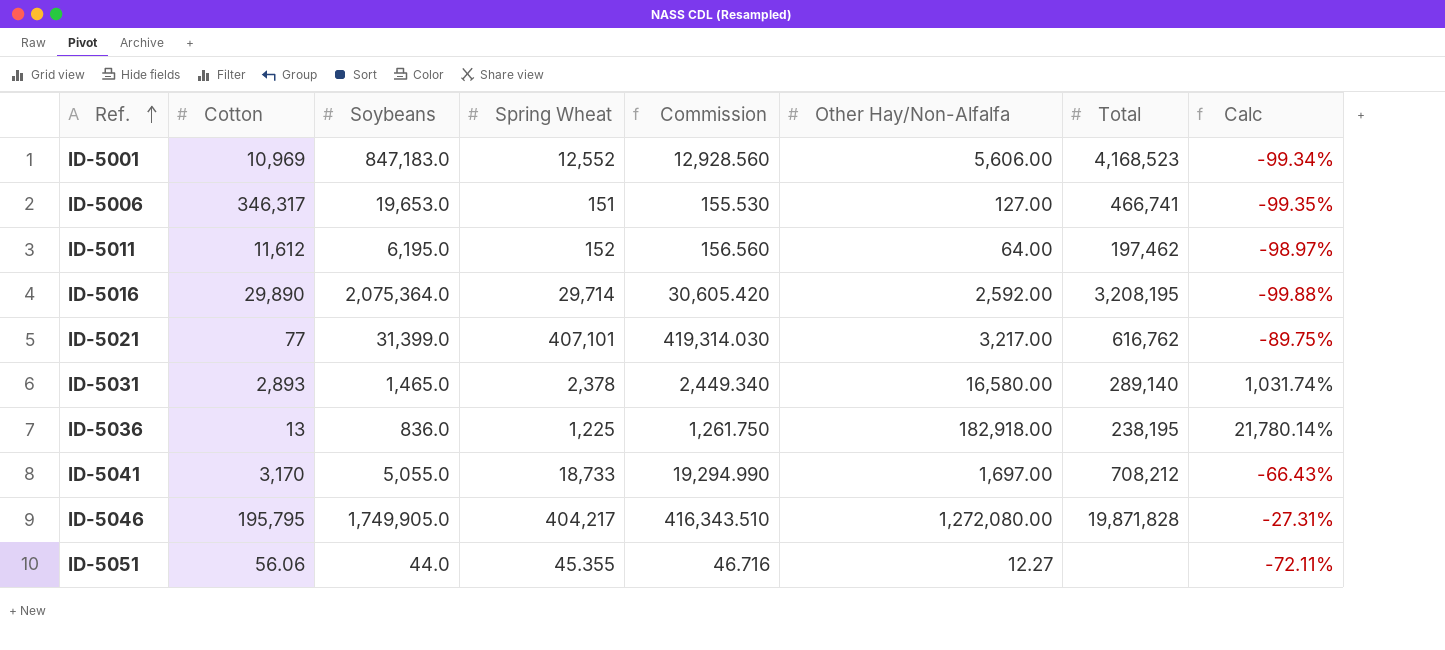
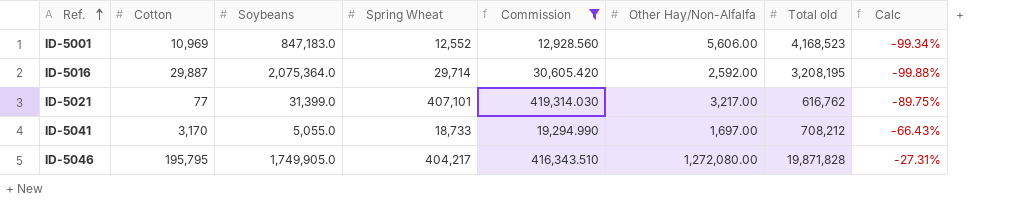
filter: none -> Commission >= 12,928.560
column name: Total -> Total old
ID-5016 | Cotton: 29,890 -> 29,887

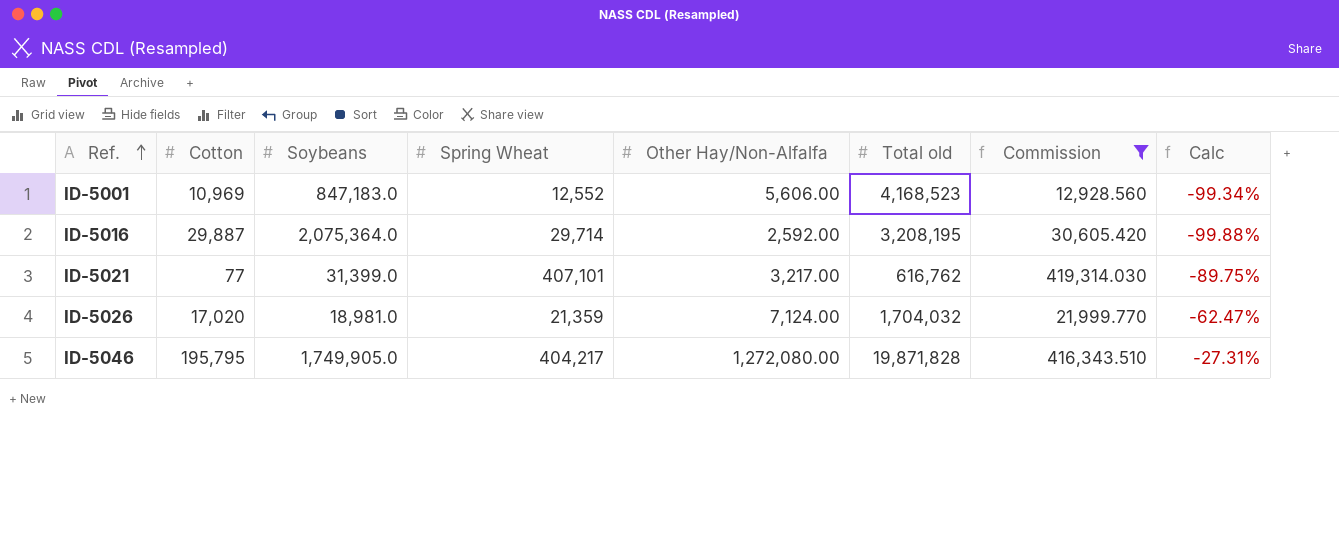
column Commission | position: 5 -> 7
row ID-5041: 3,170 | 5,055.0 | 18,733 | 19,294.990 | 1,697.00 | 708,212 | -66.43% -> none
row ID-5026: none -> 17,020 | 18,981.0 | 21,359 | 7,124.00 | 1,704,032 | 21,999.770 | -62.47%

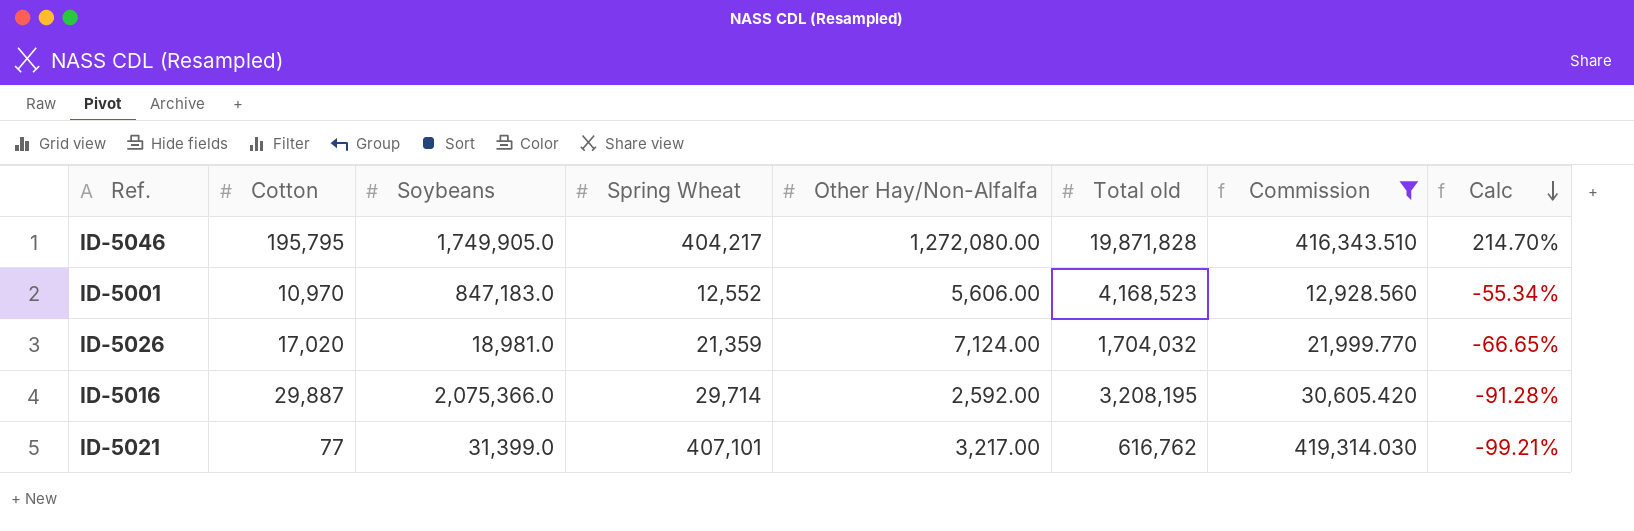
row order: Ref. ascending -> Calc descending
column Calc | formula: ([Other Hay/Non-Alfalfa] - [Soybeans]) / [Soybeans] -> ([Other Hay/Non-Alfalfa] - [Spring Wheat]) / [Spring Wheat]
ID-5001 | Cotton: 10,969 -> 10,970
ID-5016 | Soybeans: 2,075,364.0 -> 2,075,366.0

